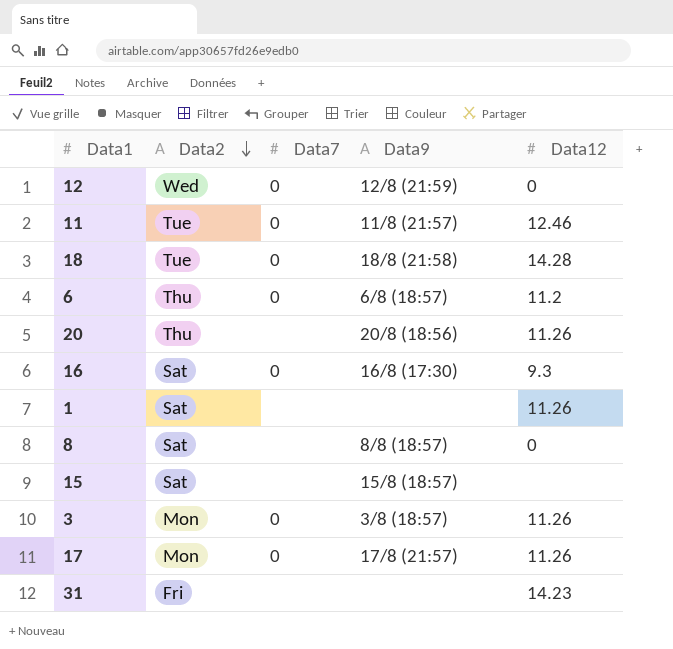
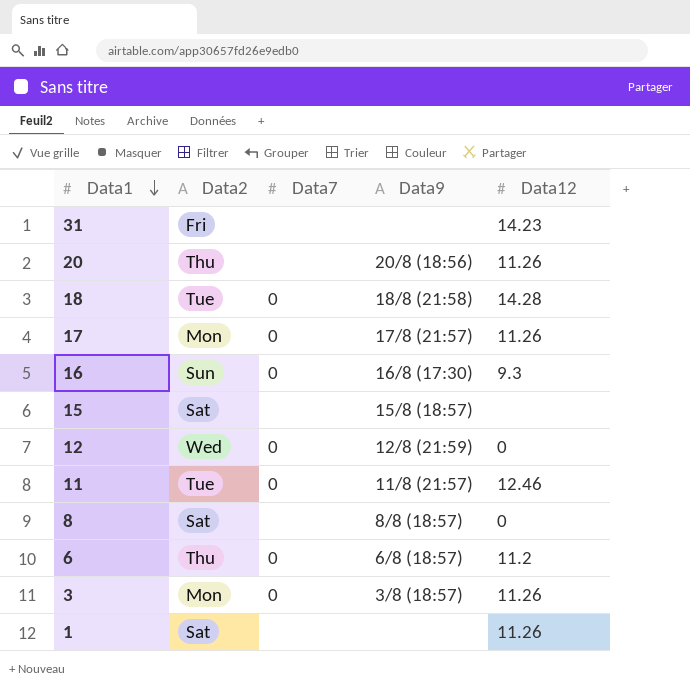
row order: Data2 descending -> Data1 descending
16 | Data2: Sat -> Sun

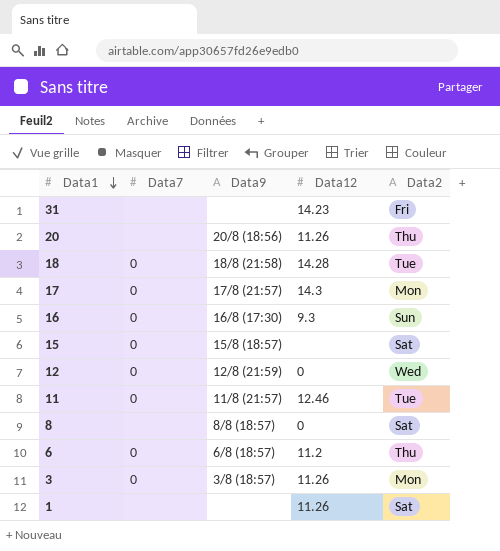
column Data2 | position: 2 -> 5
17 | Data12: 11.26 -> 14.3
15 | Data7: none -> 0

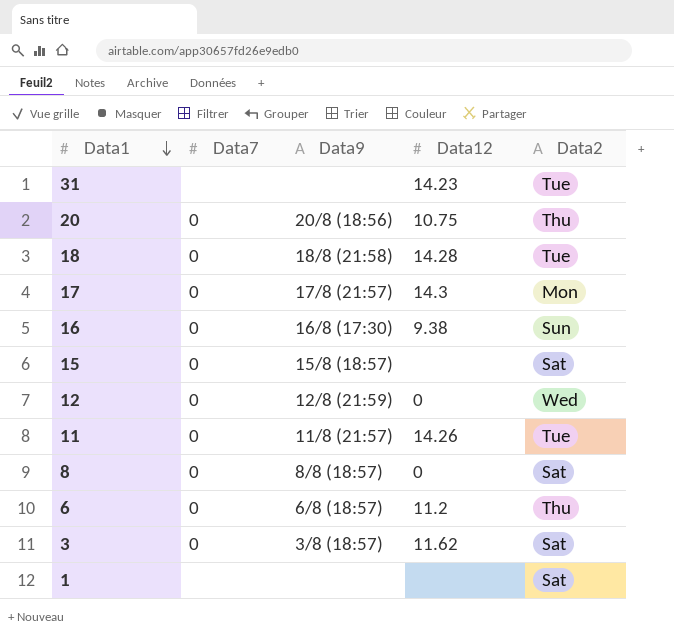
31 | Data2: Fri -> Tue
20 | Data7: none -> 0
20 | Data12: 11.26 -> 10.75
16 | Data12: 9.3 -> 9.38
11 | Data12: 12.46 -> 14.26
8 | Data7: none -> 0
3 | Data12: 11.26 -> 11.62
3 | Data2: Mon -> Sat
1 | Data12: 11.26 -> none

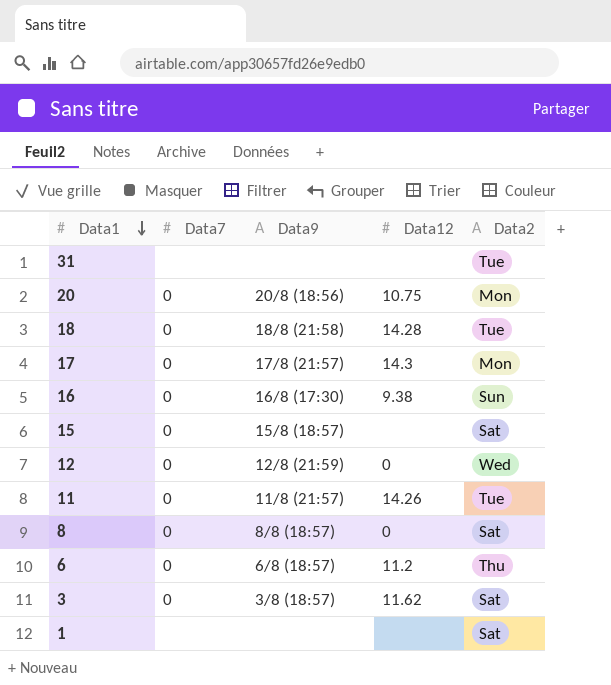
31 | Data12: 14.23 -> none
20 | Data2: Thu -> Mon

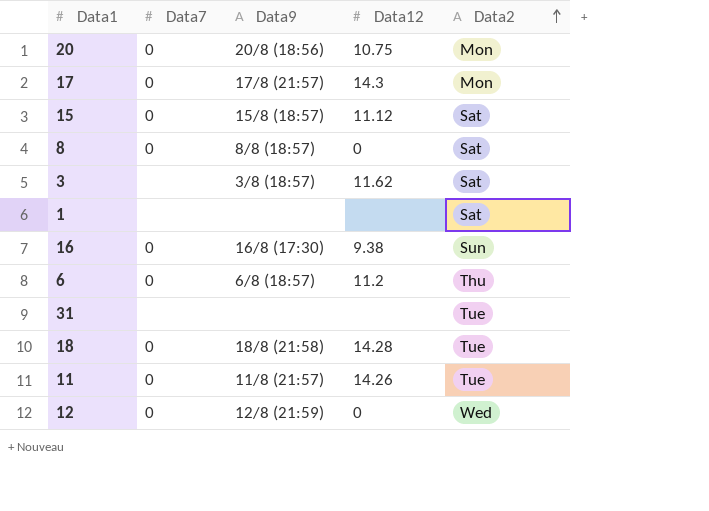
row order: Data1 descending -> Data2 ascending
15 | Data12: none -> 11.12
3 | Data7: 0 -> none

